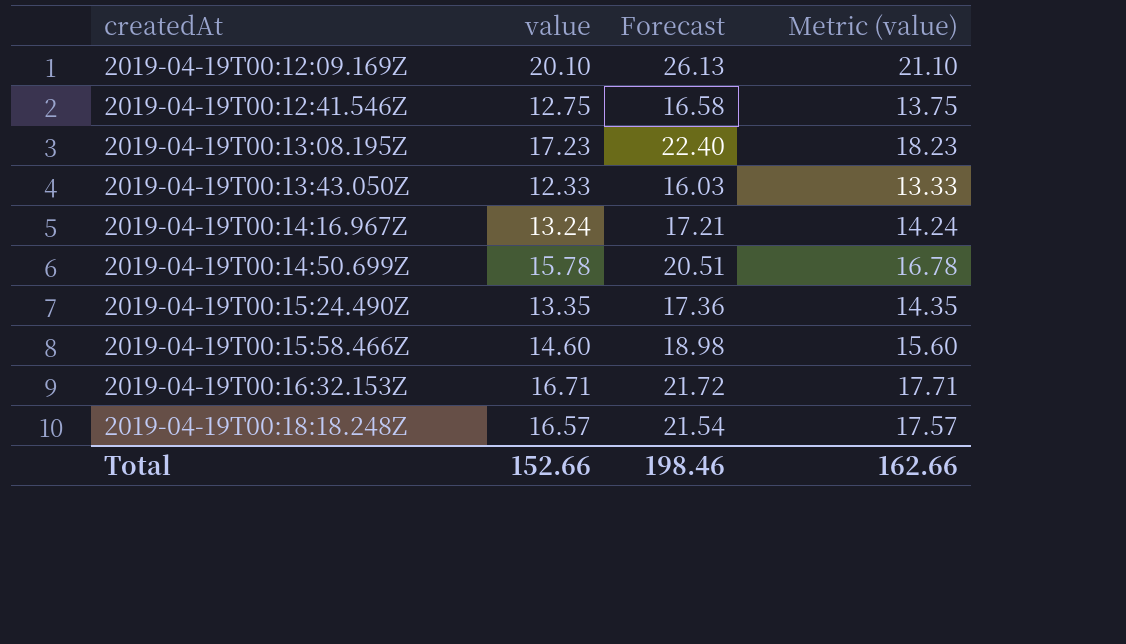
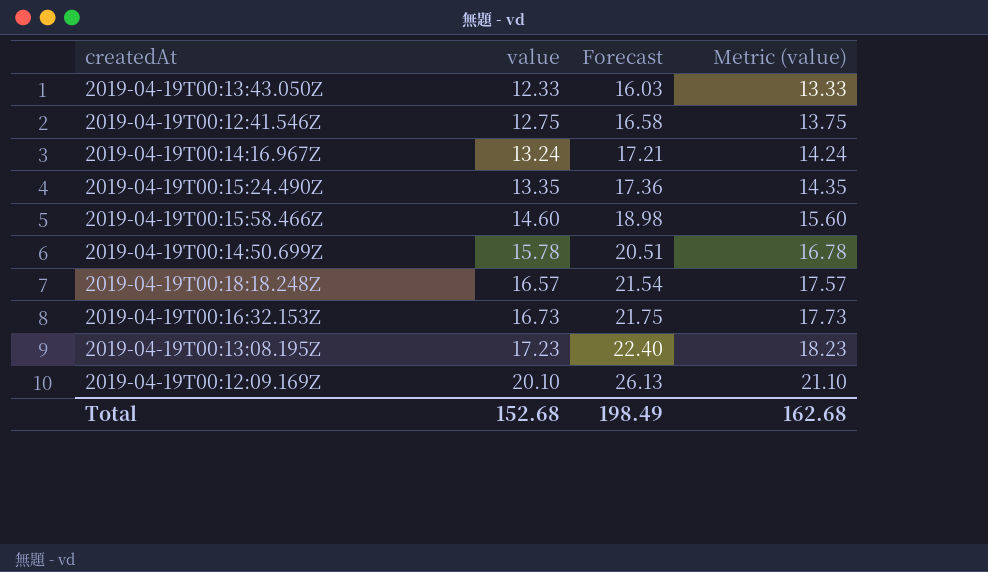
row order: createdAt ascending -> value ascending
2019-04-19T00:16:32.153Z | value: 16.71 -> 16.73
2019-04-19T00:16:32.153Z | Forecast: 21.72 -> 21.75
2019-04-19T00:16:32.153Z | Metric (value): 17.71 -> 17.73
Total | value: 152.66 -> 152.68
Total | Forecast: 198.46 -> 198.49
Total | Metric (value): 162.66 -> 162.68

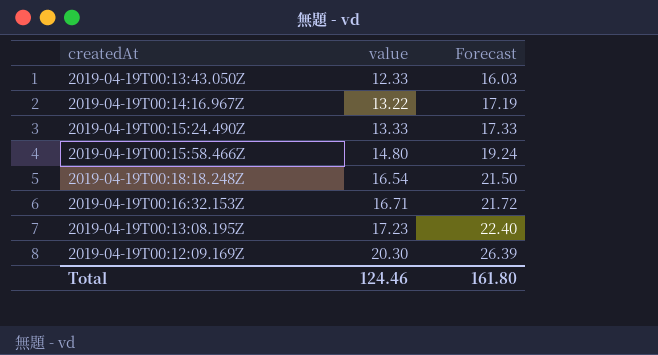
column Metric (value) | formula: [value] + 1 -> none
row 2019-04-19T00:12:41.546Z: 12.75 | 16.58 | 13.75 -> none
row 2019-04-19T00:14:50.699Z: 15.78 | 20.51 | 16.78 -> none
2019-04-19T00:14:16.967Z | value: 13.24 -> 13.22
2019-04-19T00:14:16.967Z | Forecast: 17.21 -> 17.19
2019-04-19T00:15:24.490Z | value: 13.35 -> 13.33
2019-04-19T00:15:24.490Z | Forecast: 17.36 -> 17.33
2019-04-19T00:15:58.466Z | value: 14.60 -> 14.80
2019-04-19T00:15:58.466Z | Forecast: 18.98 -> 19.24
2019-04-19T00:18:18.248Z | value: 16.57 -> 16.54
2019-04-19T00:18:18.248Z | Forecast: 21.54 -> 21.50
2019-04-19T00:16:32.153Z | value: 16.73 -> 16.71
2019-04-19T00:16:32.153Z | Forecast: 21.75 -> 21.72
2019-04-19T00:12:09.169Z | value: 20.10 -> 20.30
2019-04-19T00:12:09.169Z | Forecast: 26.13 -> 26.39
Total | value: 152.68 -> 124.46
Total | Forecast: 198.49 -> 161.80

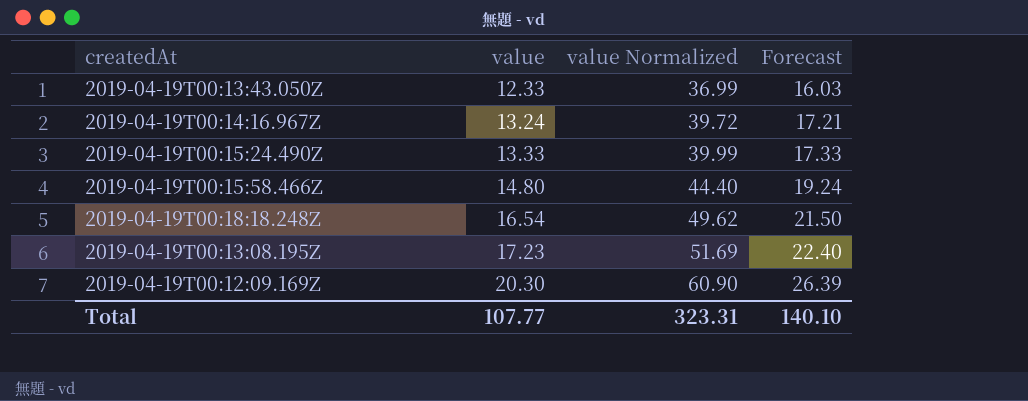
column value Normalized | formula: none -> [value] * 3
row 2019-04-19T00:16:32.153Z: 16.71 | 21.72 -> none
2019-04-19T00:14:16.967Z | value: 13.22 -> 13.24
2019-04-19T00:14:16.967Z | Forecast: 17.19 -> 17.21
Total | value: 124.46 -> 107.77
Total | Forecast: 161.80 -> 140.10

